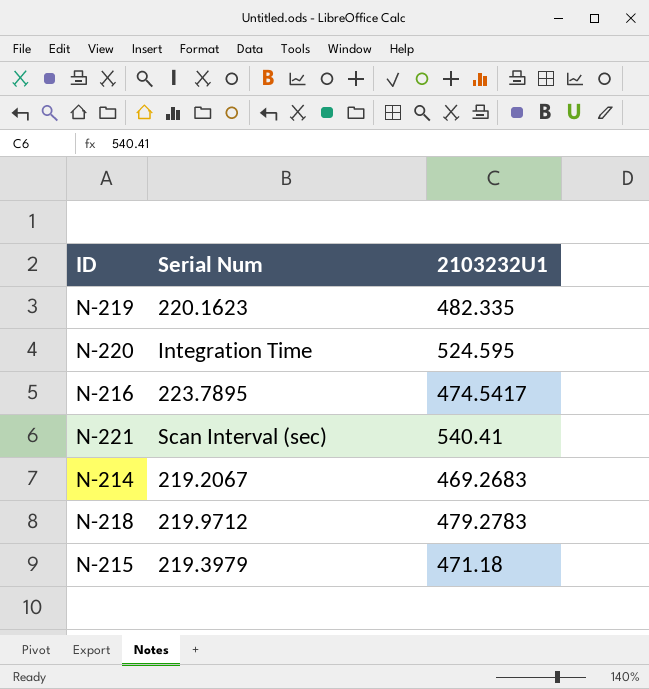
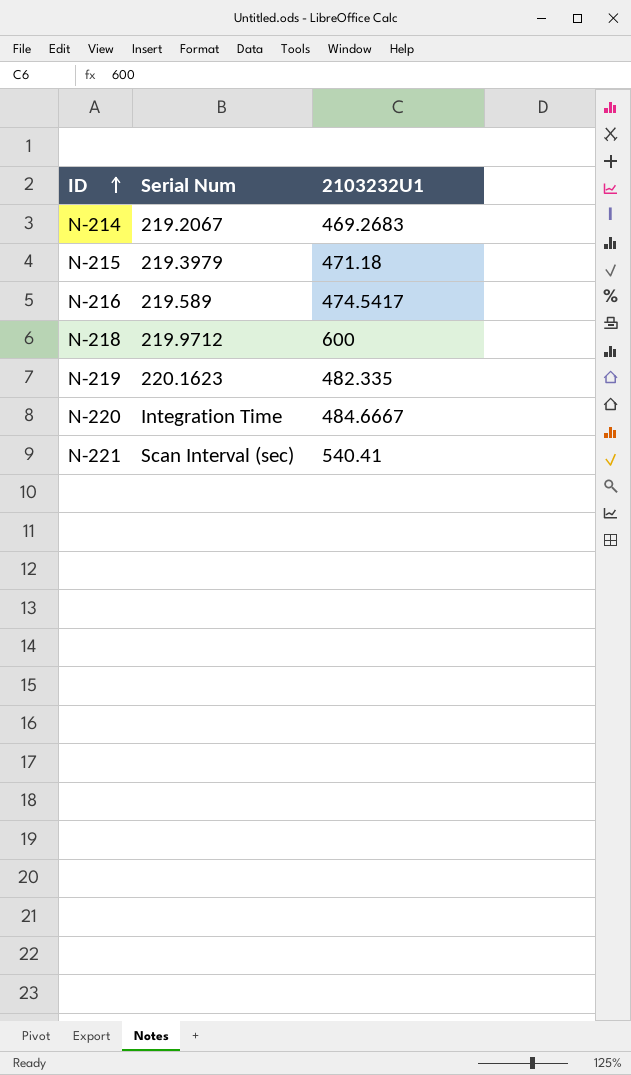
row order: none -> ID ascending
N-216 | Serial Num: 223.7895 -> 219.589
N-218 | 2103232U1: 479.2783 -> 600
N-220 | 2103232U1: 524.595 -> 484.6667

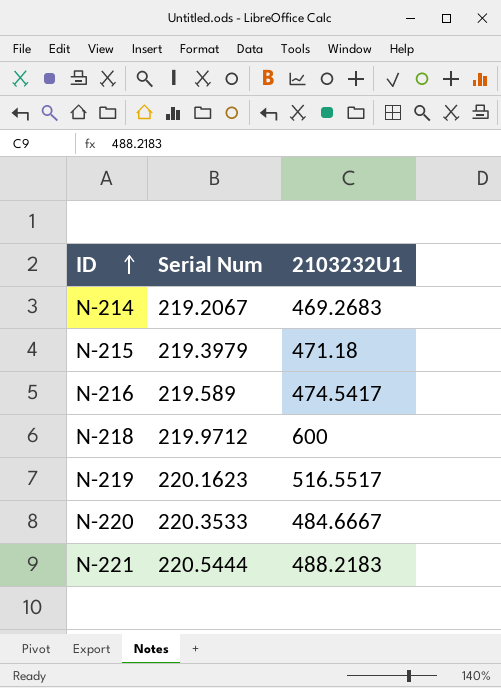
N-219 | 2103232U1: 482.335 -> 516.5517
N-220 | Serial Num: Integration Time -> 220.3533
N-221 | Serial Num: Scan Interval (sec) -> 220.5444
N-221 | 2103232U1: 540.41 -> 488.2183

